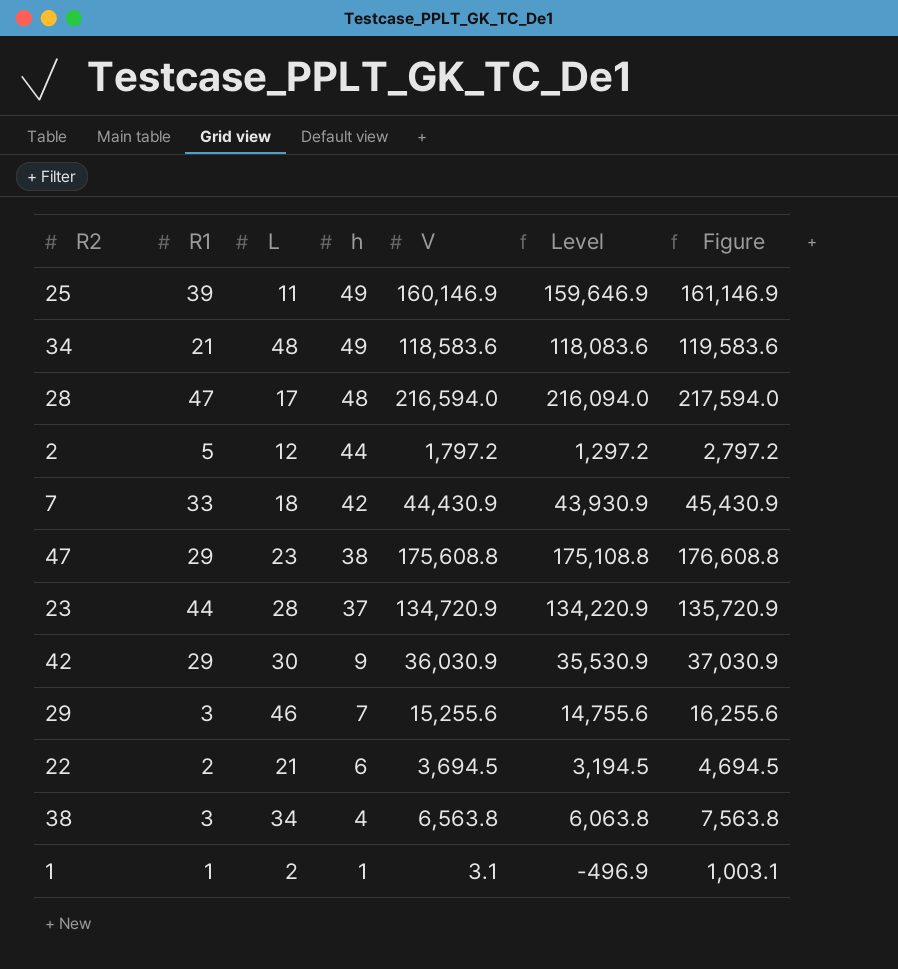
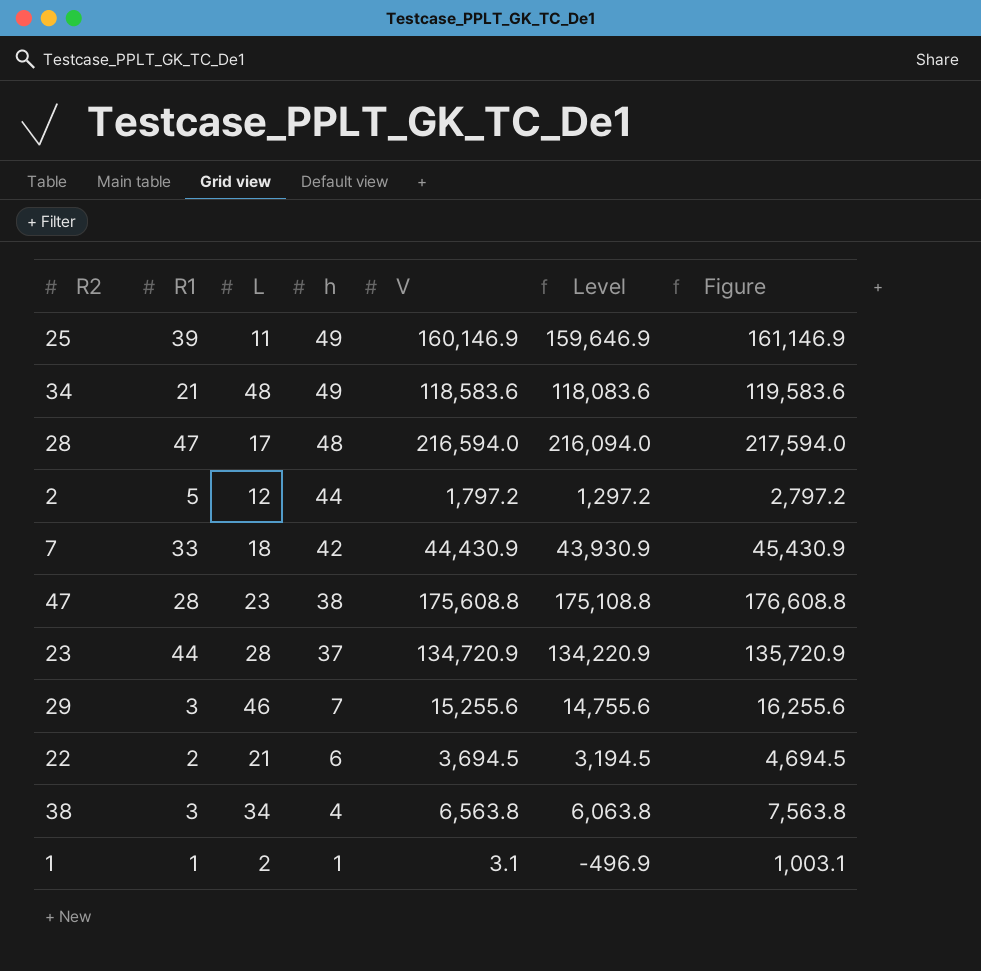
row 42: 29 | 30 | 9 | 36,030.9 | 35,530.9 | 37,030.9 -> none
47 | R1: 29 -> 28

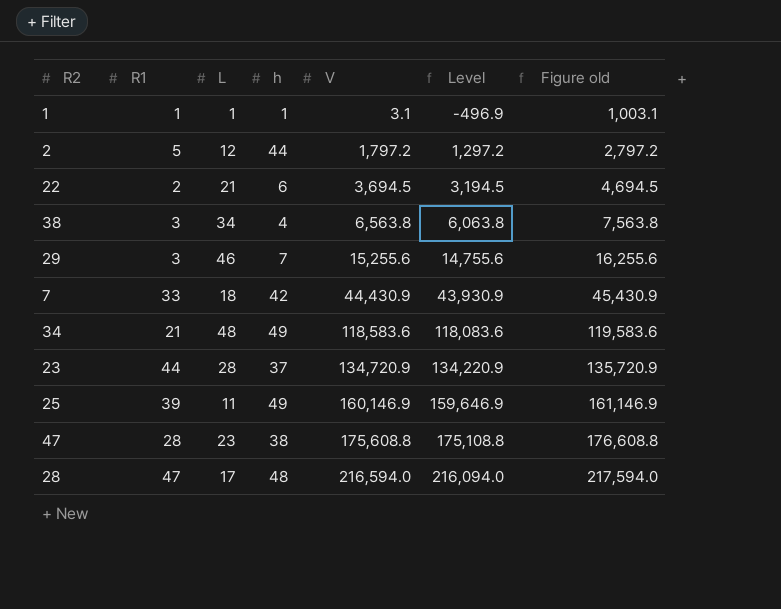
row order: h descending -> V ascending
column name: Figure -> Figure old
1 | L: 2 -> 1

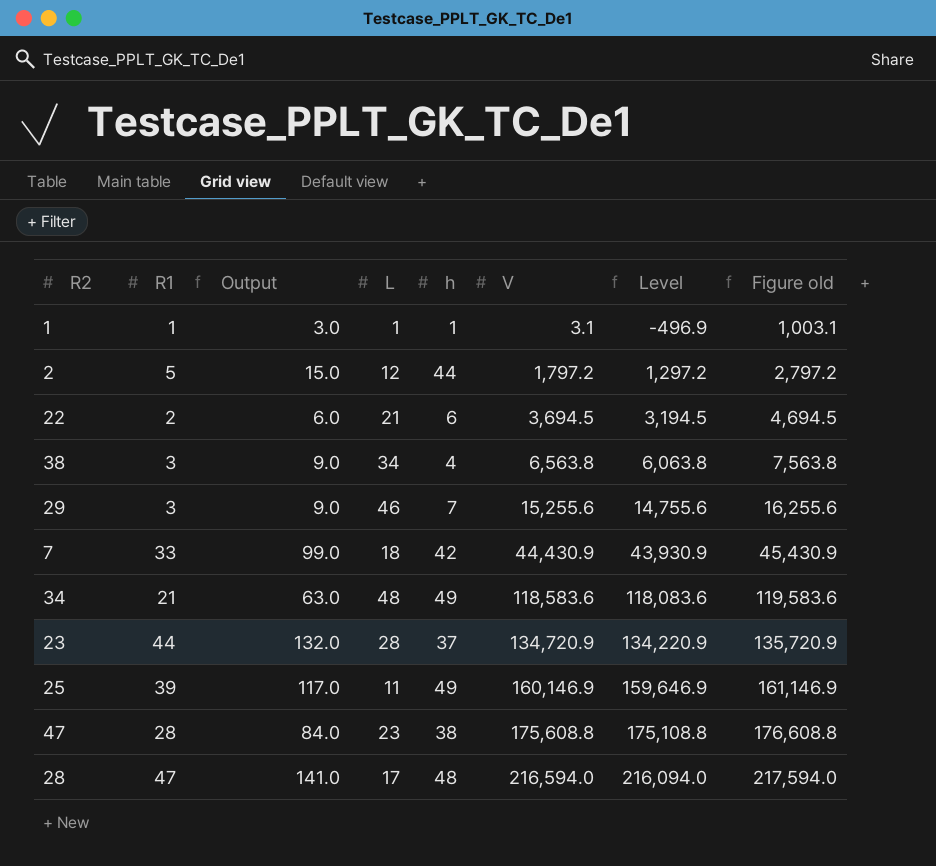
column Output | formula: none -> [R1] * 3

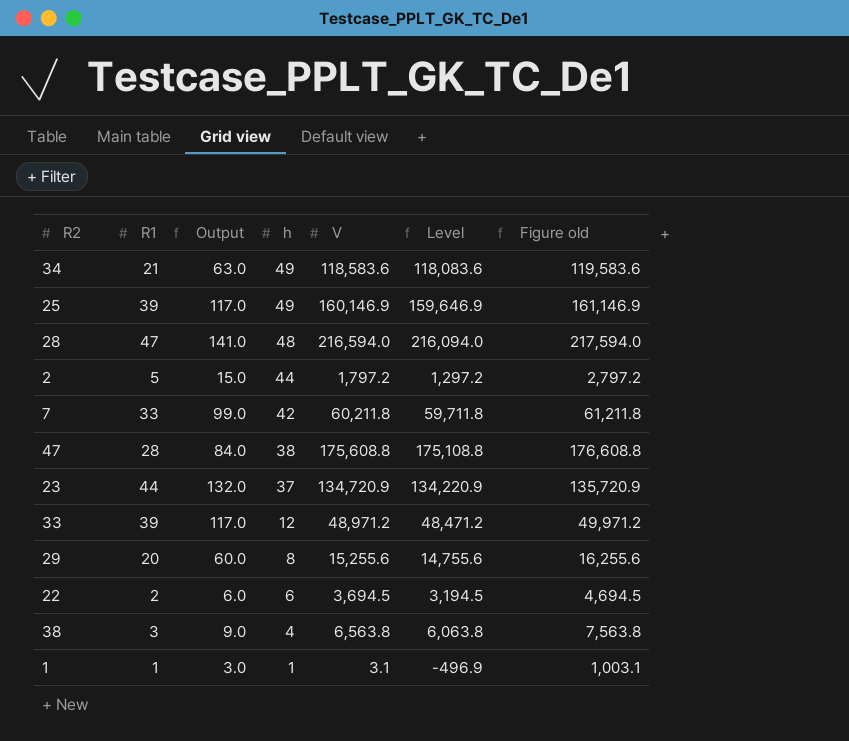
row order: V ascending -> h descending
column L | position: 4 -> none
7 | V: 44,430.9 -> 60,211.8
7 | Level: 43,930.9 -> 59,711.8
7 | Figure old: 45,430.9 -> 61,211.8
row 33: none -> 39 | 117.0 | 12 | 48,971.2 | 48,471.2 | 49,971.2
29 | R1: 3 -> 20
29 | Output: 9.0 -> 60.0
29 | h: 7 -> 8

